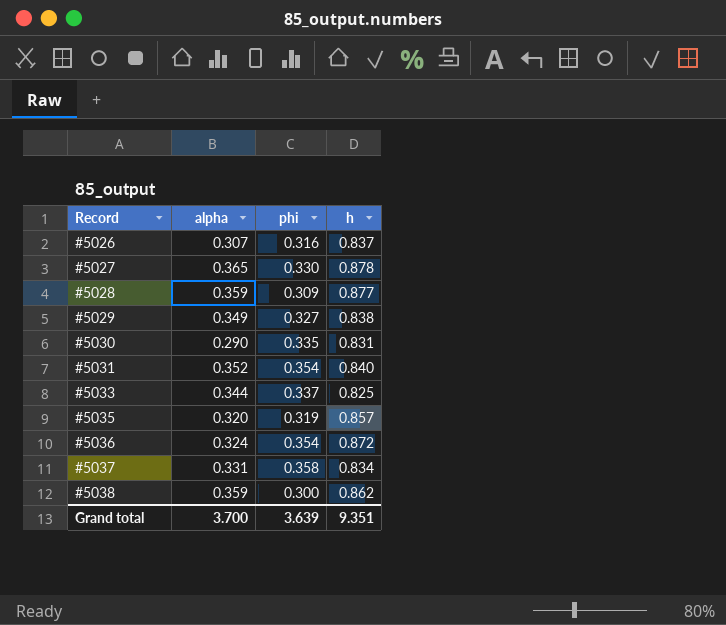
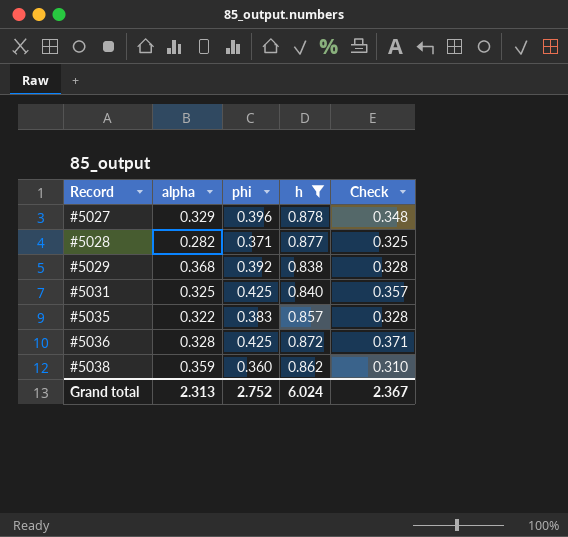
filter: none -> h >= 0.838
column Check | formula: none -> [phi] * [h]
#5027 | alpha: 0.365 -> 0.329
#5027 | phi: 0.330 -> 0.396
#5028 | alpha: 0.359 -> 0.282
#5028 | phi: 0.309 -> 0.371
#5029 | alpha: 0.349 -> 0.368
#5029 | phi: 0.327 -> 0.392
#5031 | alpha: 0.352 -> 0.325
#5031 | phi: 0.354 -> 0.425
#5035 | alpha: 0.320 -> 0.322
#5035 | phi: 0.319 -> 0.383
#5036 | alpha: 0.324 -> 0.328
#5036 | phi: 0.354 -> 0.425
#5038 | phi: 0.300 -> 0.360
Grand total | alpha: 3.700 -> 2.313
Grand total | phi: 3.639 -> 2.752
Grand total | h: 9.351 -> 6.024

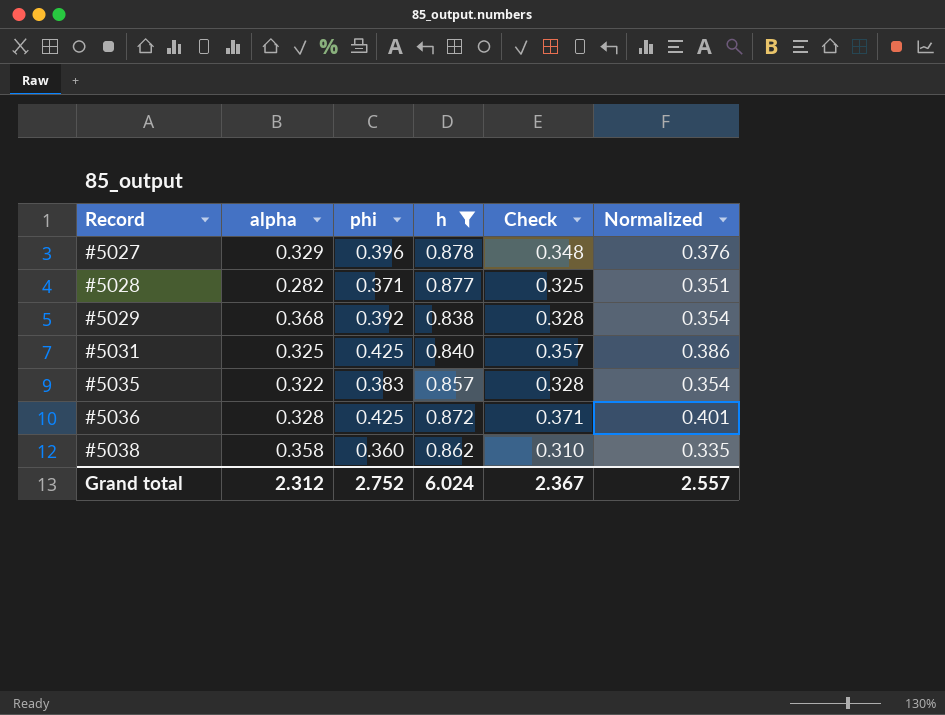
column Normalized | formula: none -> [Check] * 1.08
#5038 | alpha: 0.359 -> 0.358
Grand total | alpha: 2.313 -> 2.312

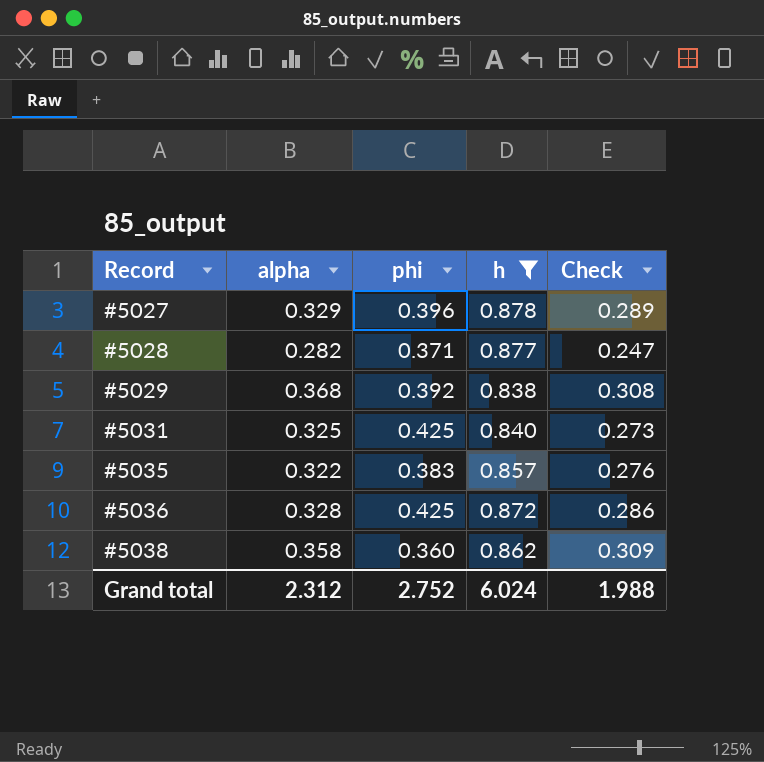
column Normalized | formula: [Check] * 1.08 -> none
column Check | formula: [phi] * [h] -> [alpha] * [h]
Grand total | Check: 2.367 -> 1.988

